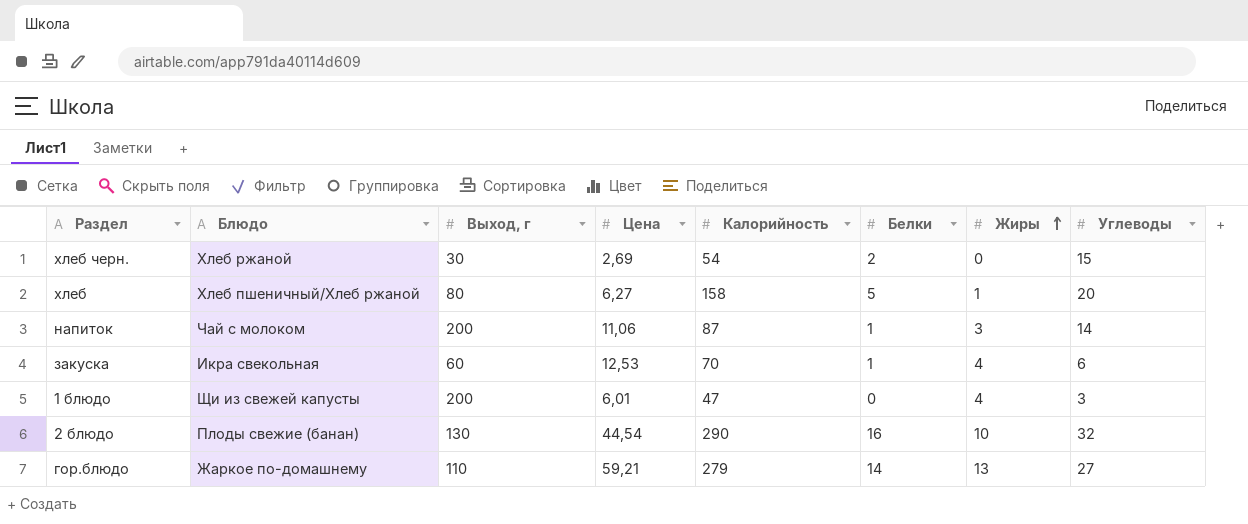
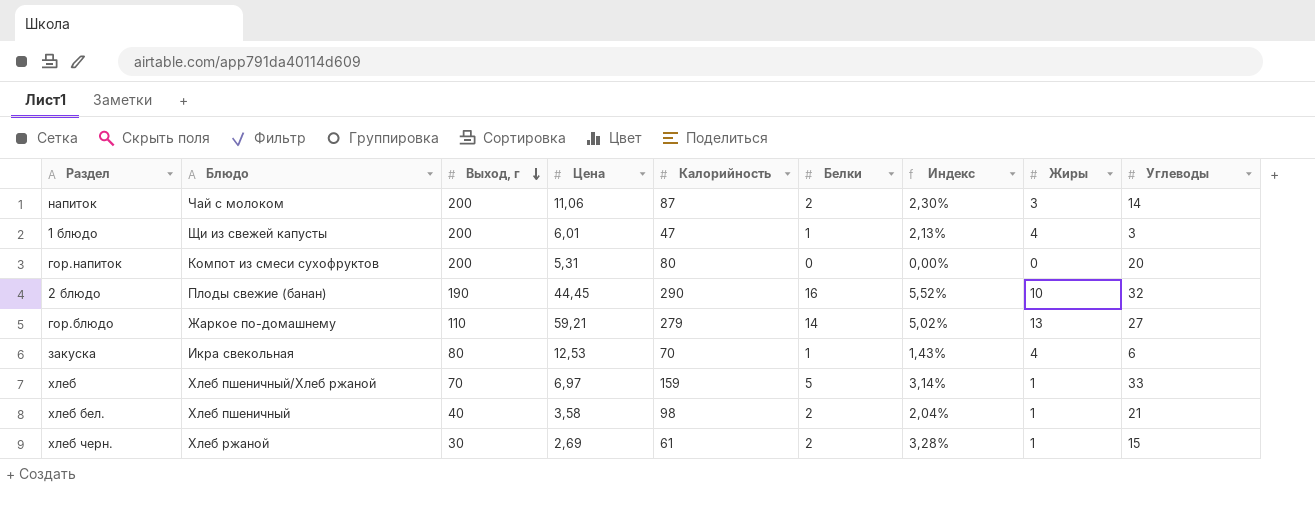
row order: Жиры ascending -> Выход, г descending
column Индекс | formula: none -> [Белки] / [Калорийность]
напиток | Белки: 1 -> 2
1 блюдо | Белки: 0 -> 1
row гор.напиток: none -> Компот из смеси сухофруктов | 200 | 5,31 | 80 | 0 | 0,00% | 0 | 20
2 блюдо | Выход, г: 130 -> 190
2 блюдо | Цена: 44,54 -> 44,45
закуска | Выход, г: 60 -> 80
хлеб | Выход, г: 80 -> 70
хлеб | Цена: 6,27 -> 6,97
хлеб | Калорийность: 158 -> 159
хлеб | Углеводы: 20 -> 33
row хлеб бел.: none -> Хлеб пшеничный | 40 | 3,58 | 98 | 2 | 2,04% | 1 | 21
хлеб черн. | Калорийность: 54 -> 61
хлеб черн. | Жиры: 0 -> 1

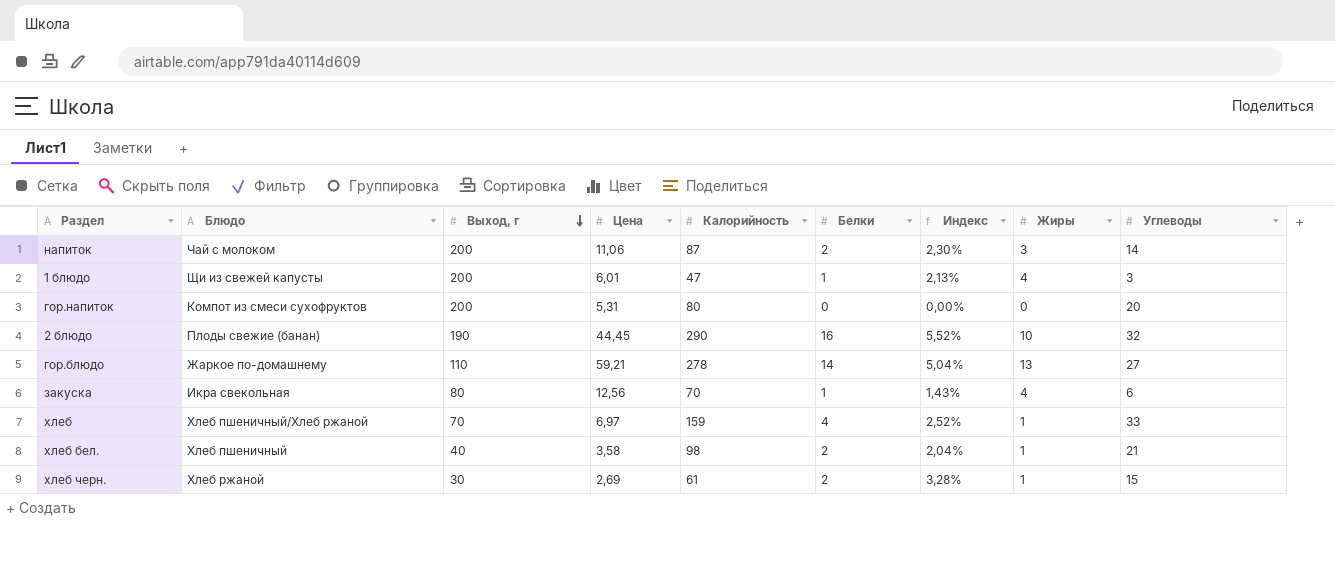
гор.блюдо | Калорийность: 279 -> 278
гор.блюдо | Индекс: 5,02% -> 5,04%
закуска | Цена: 12,53 -> 12,56
хлеб | Белки: 5 -> 4
хлеб | Индекс: 3,14% -> 2,52%

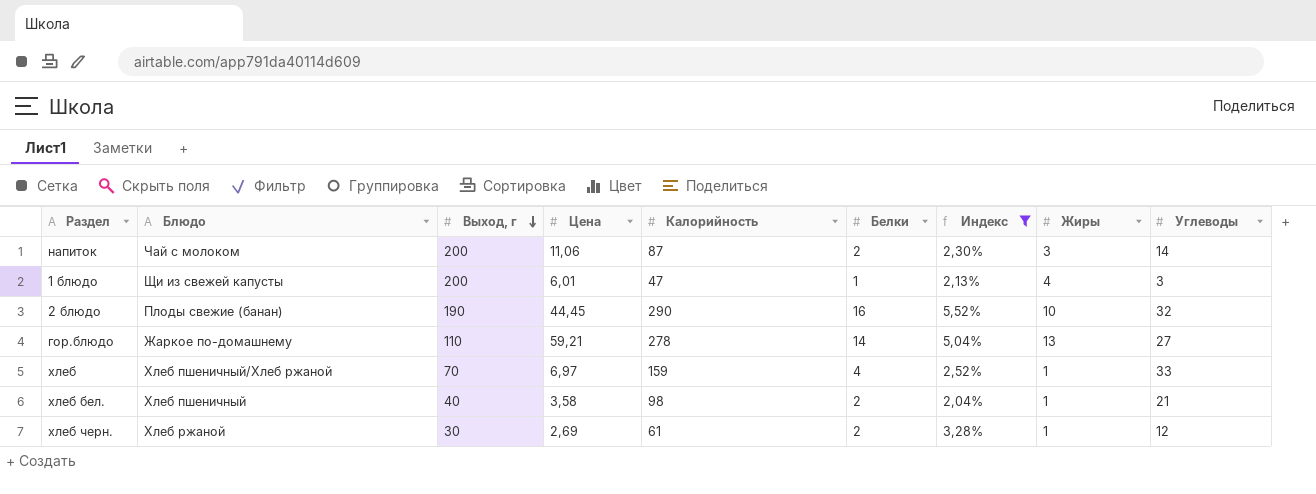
filter: none -> Индекс >= 2,04%
хлеб черн. | Углеводы: 15 -> 12

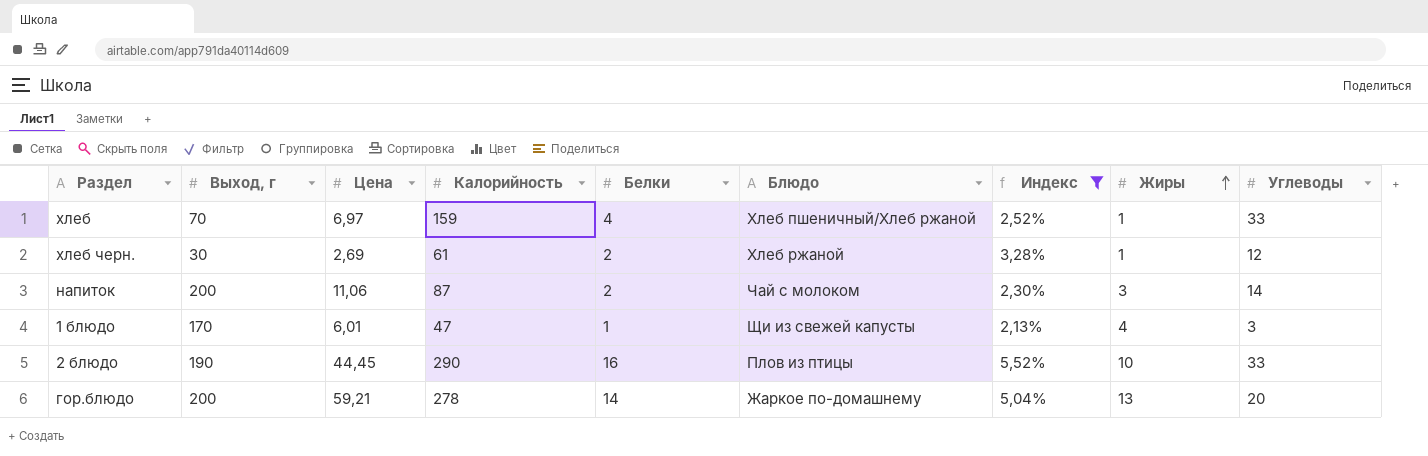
row order: Выход, г descending -> Жиры ascending
column Блюдо | position: 2 -> 6
row хлеб бел.: Хлеб пшеничный | 40 | 3,58 | 98 | 2 | 2,04% | 1 | 21 -> none
1 блюдо | Выход, г: 200 -> 170
2 блюдо | Блюдо: Плоды свежие (банан) -> Плов из птицы
2 блюдо | Углеводы: 32 -> 33
гор.блюдо | Выход, г: 110 -> 200
гор.блюдо | Углеводы: 27 -> 20

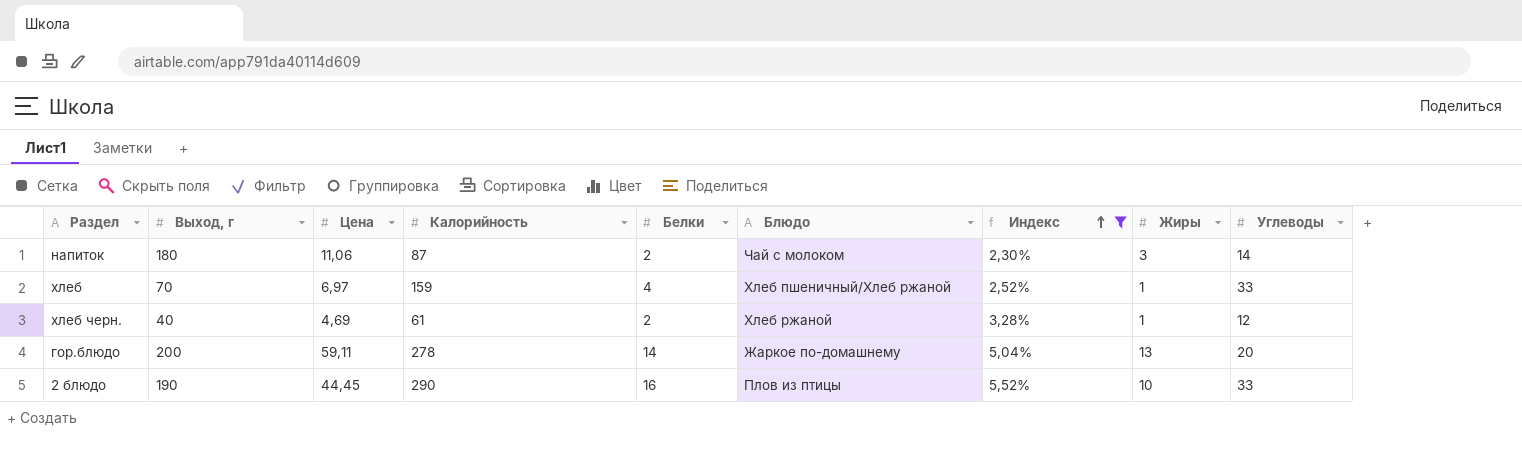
row order: Жиры ascending -> Индекс ascending
row 1 блюдо: 170 | 6,01 | 47 | 1 | Щи из свежей капусты | 2,13% | 4 | 3 -> none
напиток | Выход, г: 200 -> 180
хлеб черн. | Выход, г: 30 -> 40
хлеб черн. | Цена: 2,69 -> 4,69
гор.блюдо | Цена: 59,21 -> 59,11

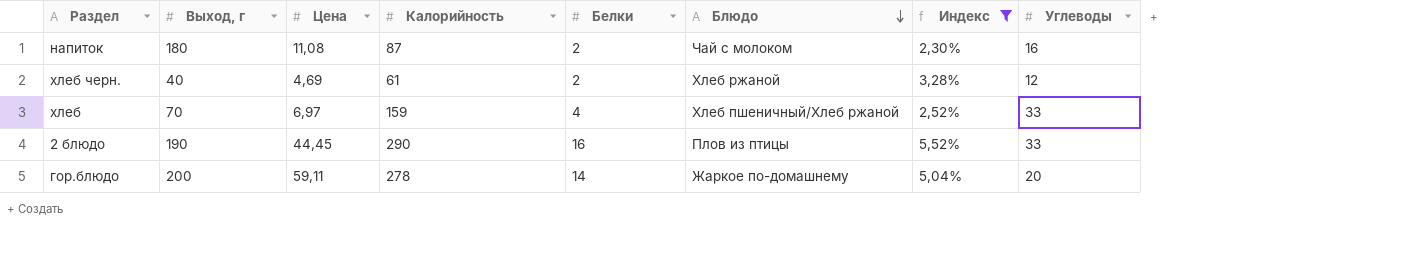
row order: Индекс ascending -> Блюдо descending
column Жиры | position: 8 -> none
напиток | Цена: 11,06 -> 11,08
напиток | Углеводы: 14 -> 16

